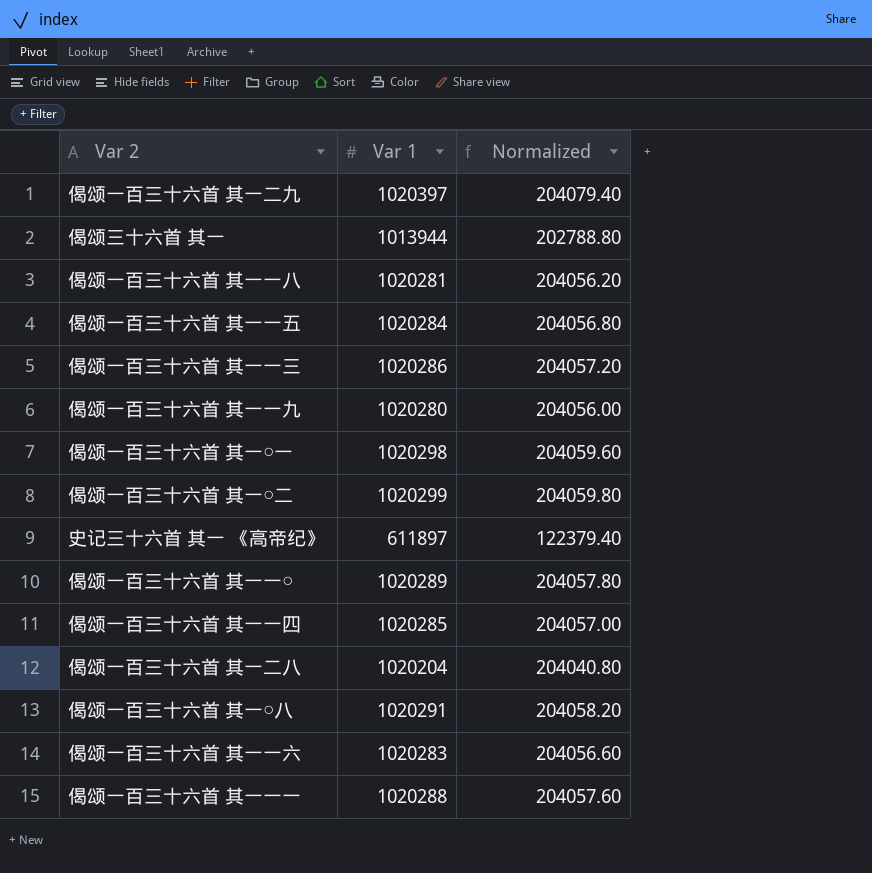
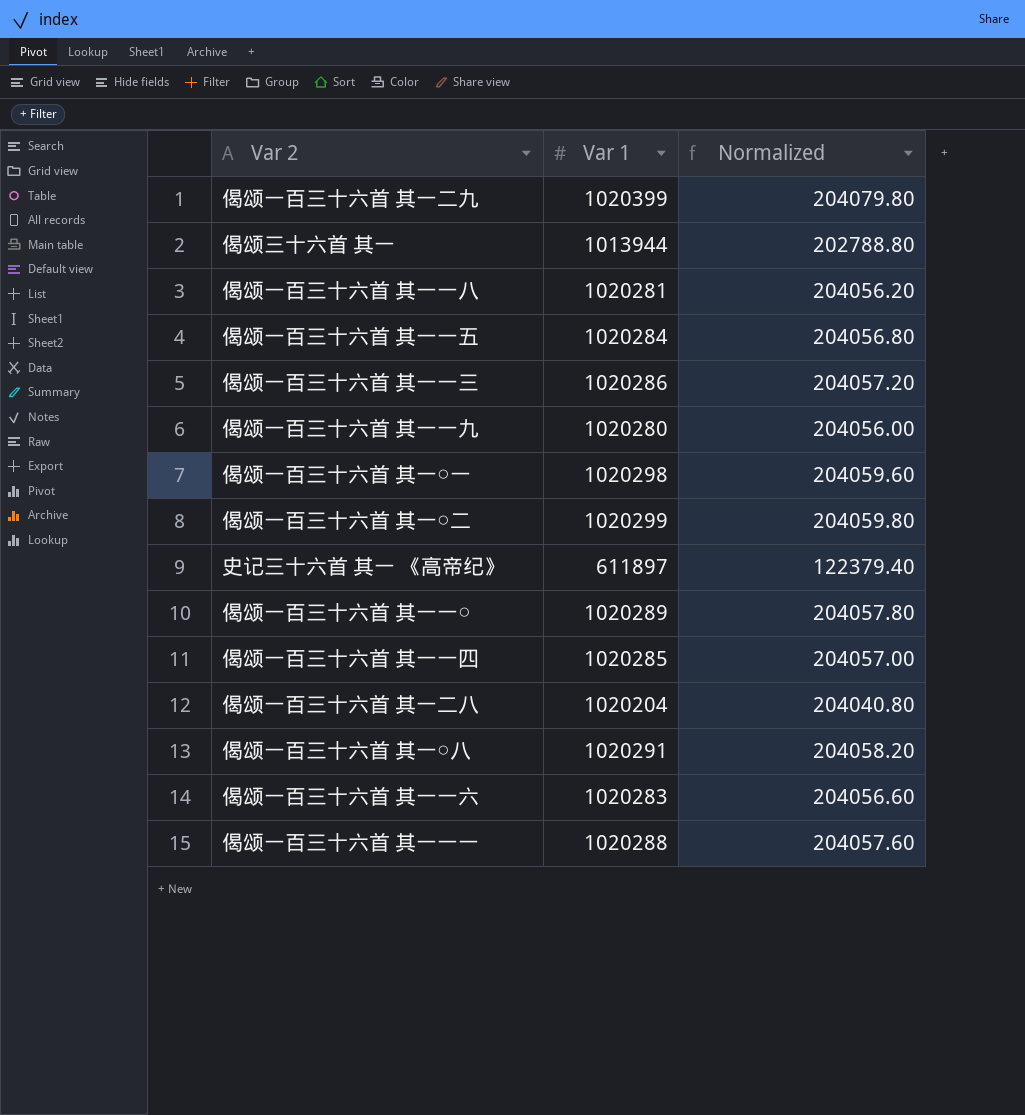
偈颂一百三十六首 其一二九 | Var 1: 1020397 -> 1020399
偈颂一百三十六首 其一二九 | Normalized: 204079.40 -> 204079.80

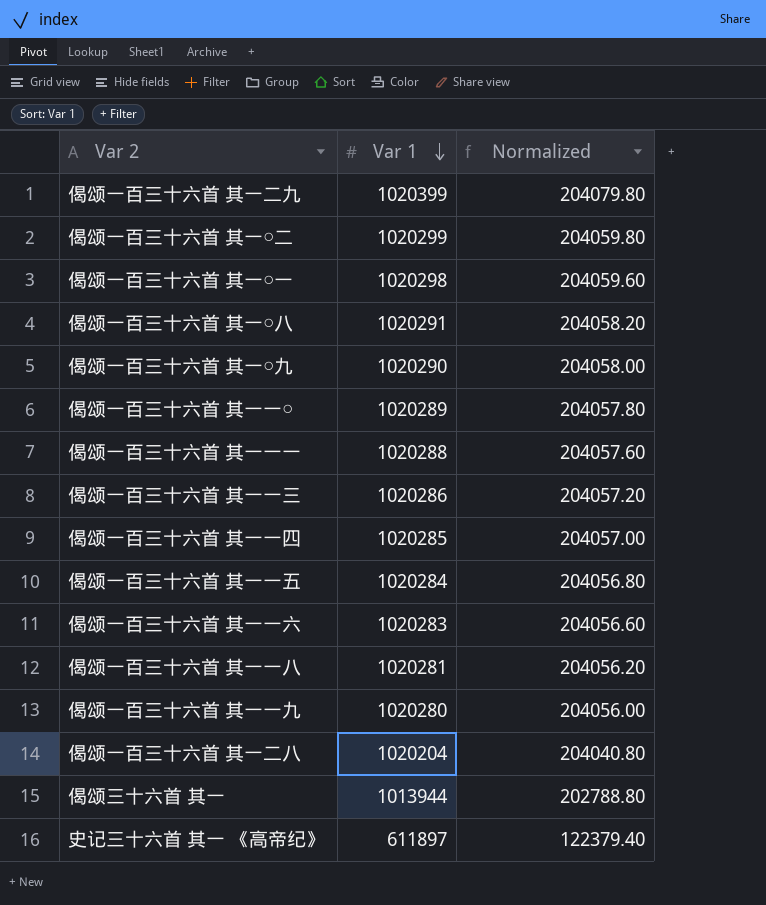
row order: none -> Var 1 descending
row 偈颂一百三十六首 其一○九: none -> 1020290 | 204058.00

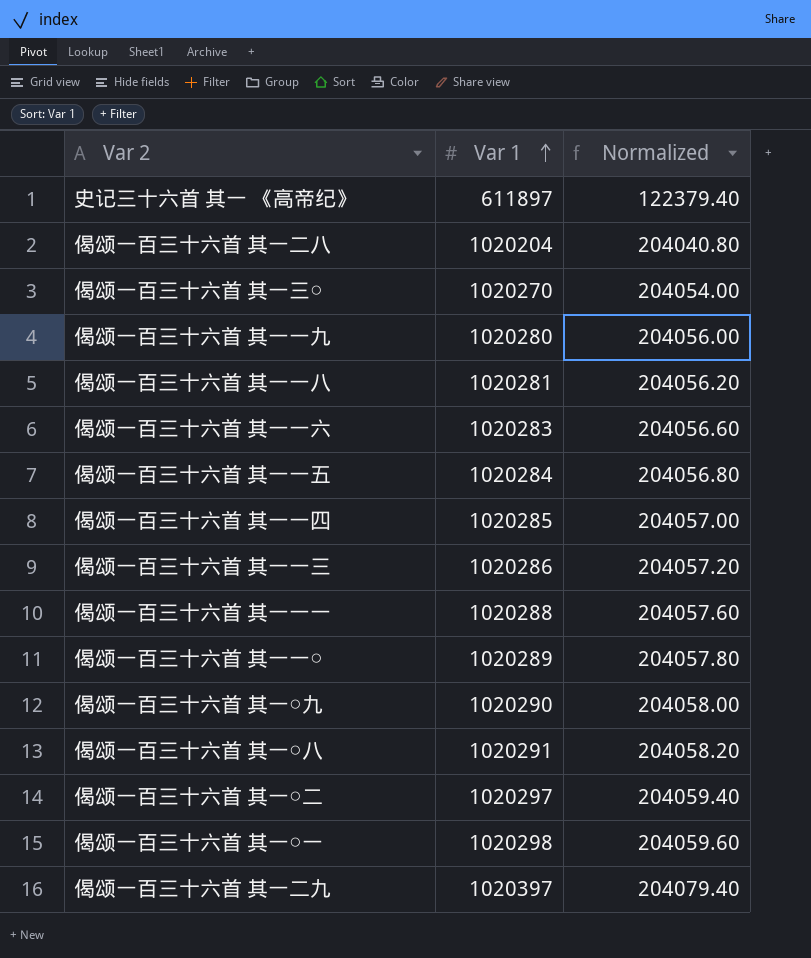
row order: Var 1 descending -> Var 1 ascending
row 偈颂三十六首 其一: 1013944 | 202788.80 -> none
row 偈颂一百三十六首 其一三○: none -> 1020270 | 204054.00
偈颂一百三十六首 其一○二 | Var 1: 1020299 -> 1020297
偈颂一百三十六首 其一○二 | Normalized: 204059.80 -> 204059.40
偈颂一百三十六首 其一二九 | Var 1: 1020399 -> 1020397
偈颂一百三十六首 其一二九 | Normalized: 204079.80 -> 204079.40

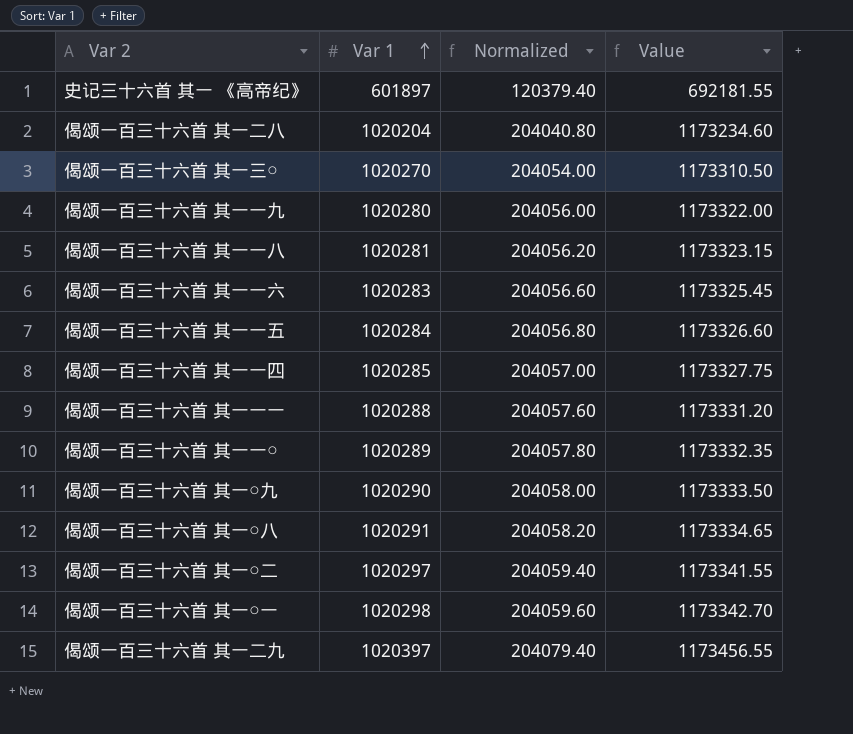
column Value | formula: none -> [Var 1] * 1.15
row 偈颂一百三十六首 其一一三: 1020286 | 204057.20 -> none
史记三十六首 其一 《高帝纪》 | Var 1: 611897 -> 601897
史记三十六首 其一 《高帝纪》 | Normalized: 122379.40 -> 120379.40

